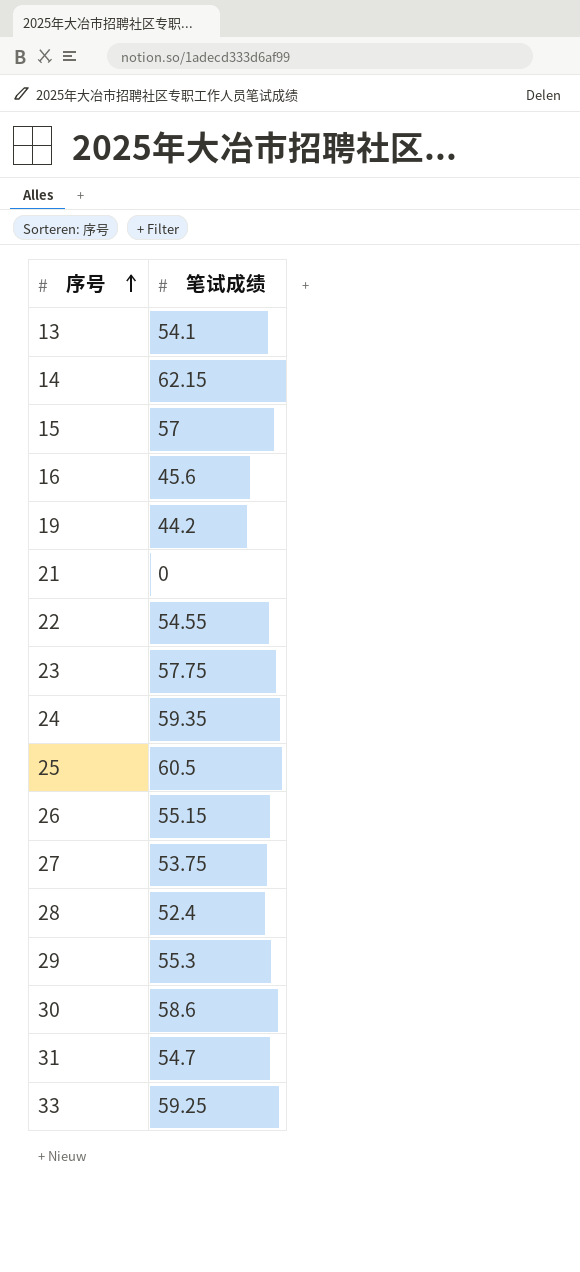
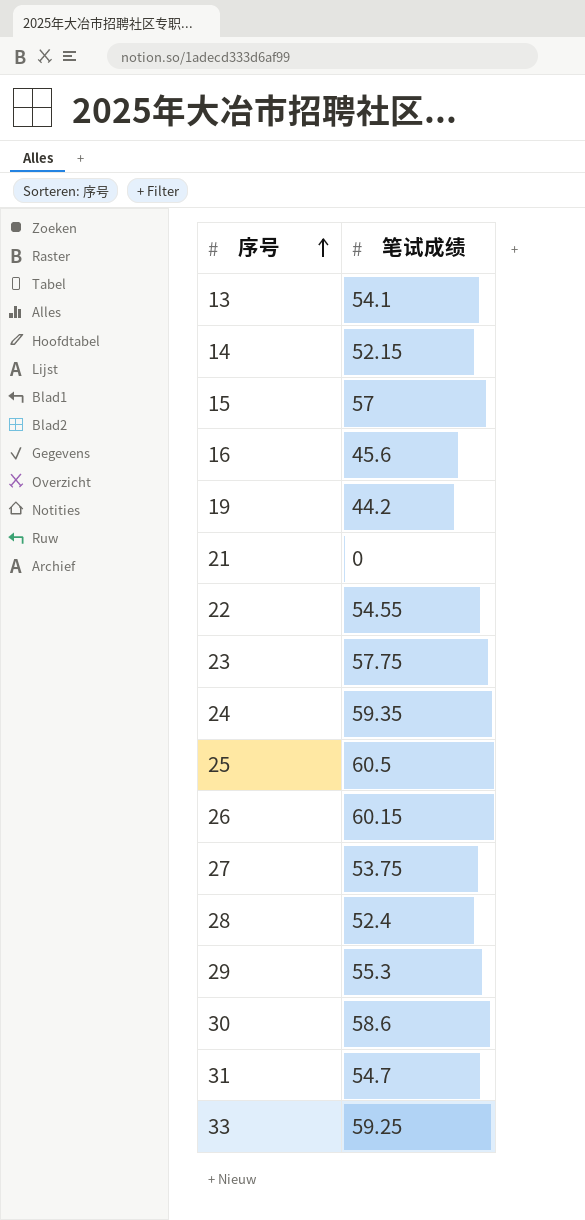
14 | 笔试成绩: 62.15 -> 52.15
26 | 笔试成绩: 55.15 -> 60.15

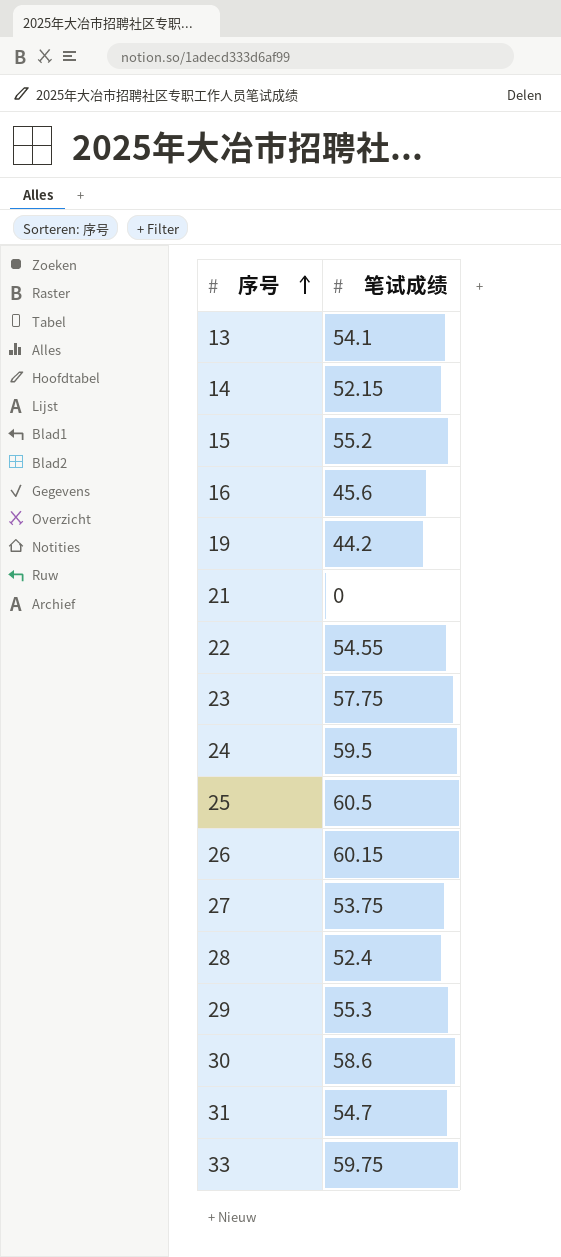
15 | 笔试成绩: 57 -> 55.2
24 | 笔试成绩: 59.35 -> 59.5
33 | 笔试成绩: 59.25 -> 59.75

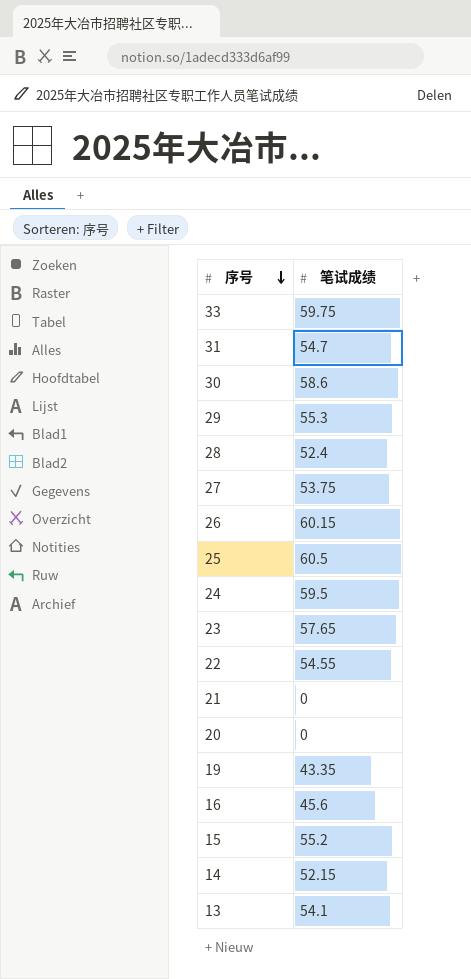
row order: 序号 ascending -> 序号 descending
23 | 笔试成绩: 57.75 -> 57.65
row 20: none -> 0
19 | 笔试成绩: 44.2 -> 43.35

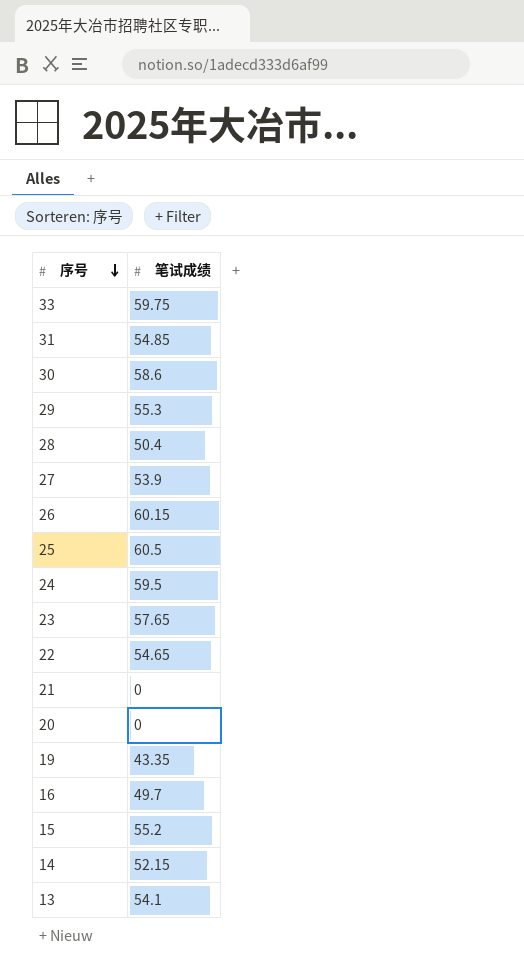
31 | 笔试成绩: 54.7 -> 54.85
28 | 笔试成绩: 52.4 -> 50.4
27 | 笔试成绩: 53.75 -> 53.9
22 | 笔试成绩: 54.55 -> 54.65
16 | 笔试成绩: 45.6 -> 49.7

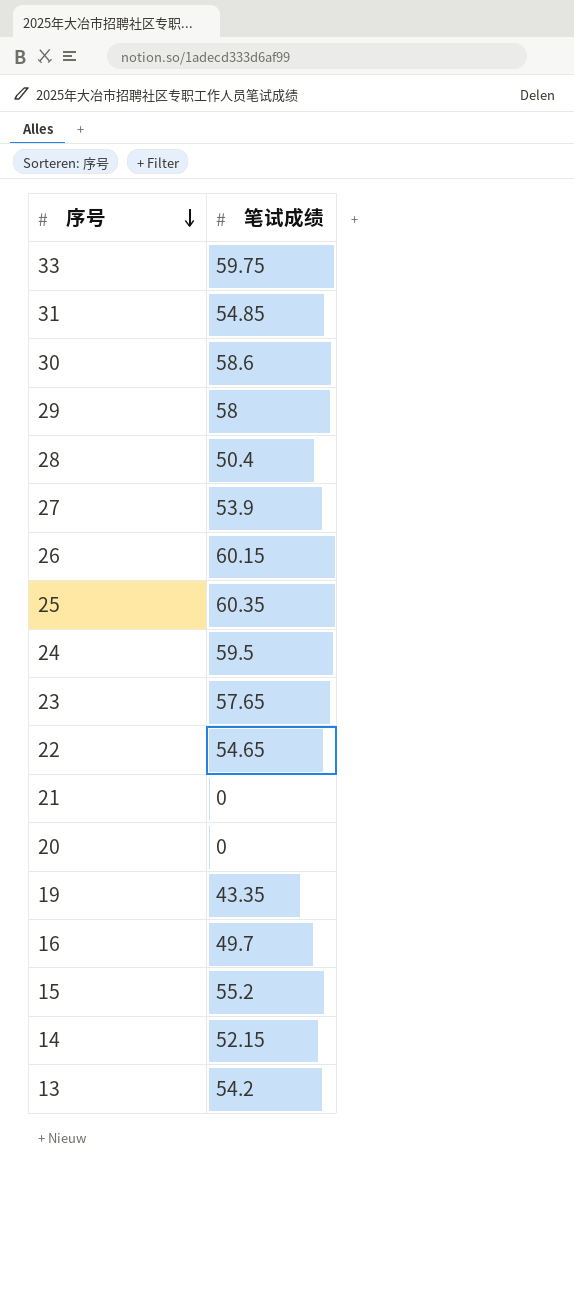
29 | 笔试成绩: 55.3 -> 58
25 | 笔试成绩: 60.5 -> 60.35
13 | 笔试成绩: 54.1 -> 54.2

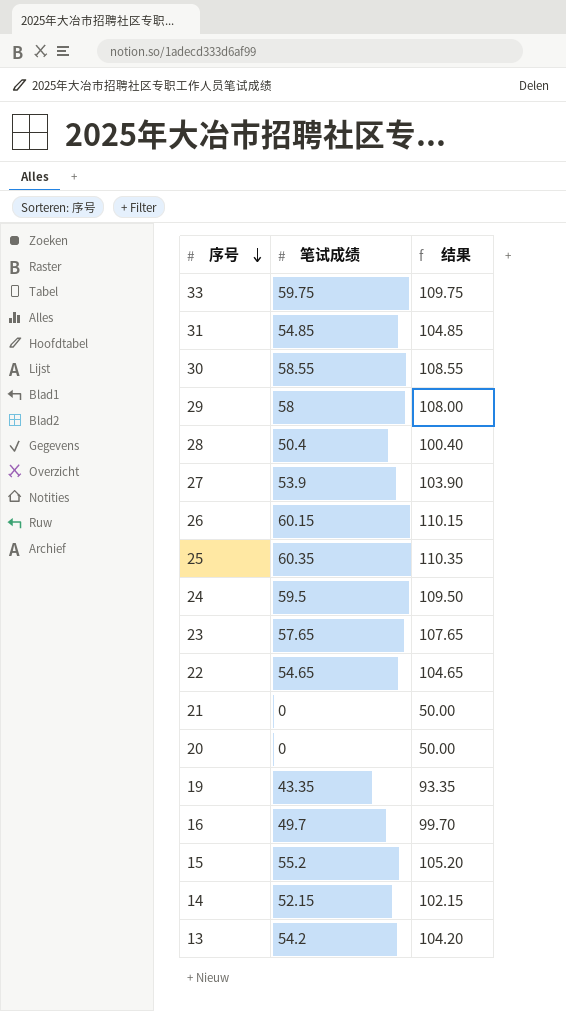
column 结果 | formula: none -> [笔试成绩] + 50
30 | 笔试成绩: 58.6 -> 58.55

